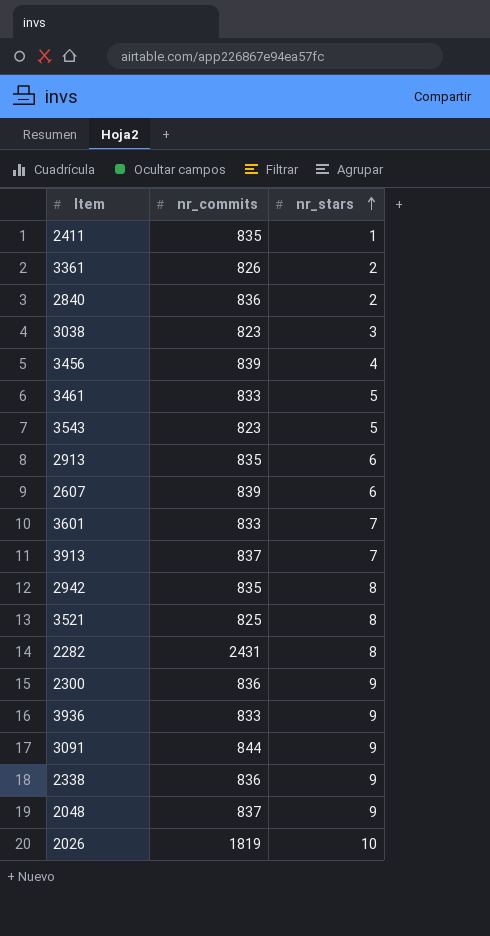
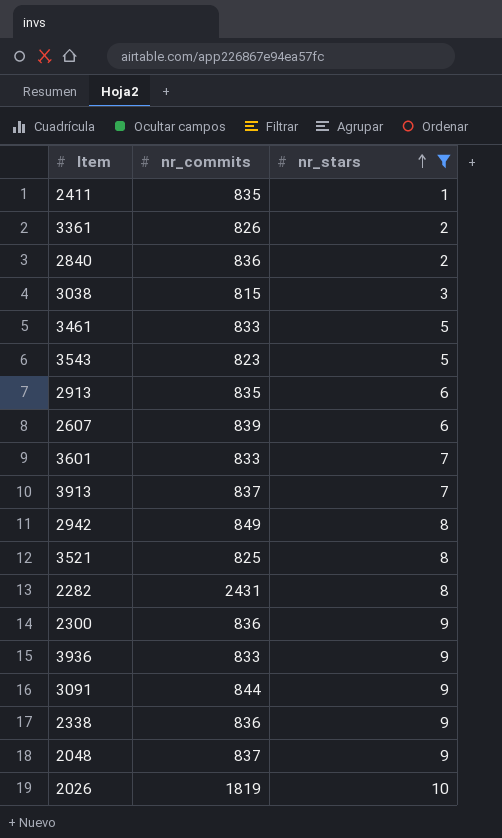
filter: none -> nr_stars != 4
3038 | nr_commits: 823 -> 815
2942 | nr_commits: 835 -> 849

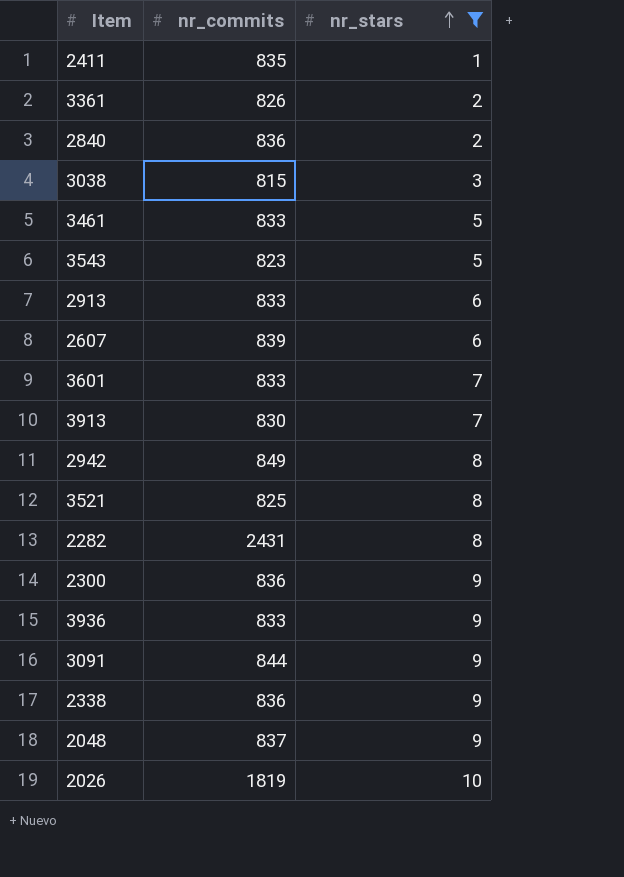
2913 | nr_commits: 835 -> 833
3913 | nr_commits: 837 -> 830

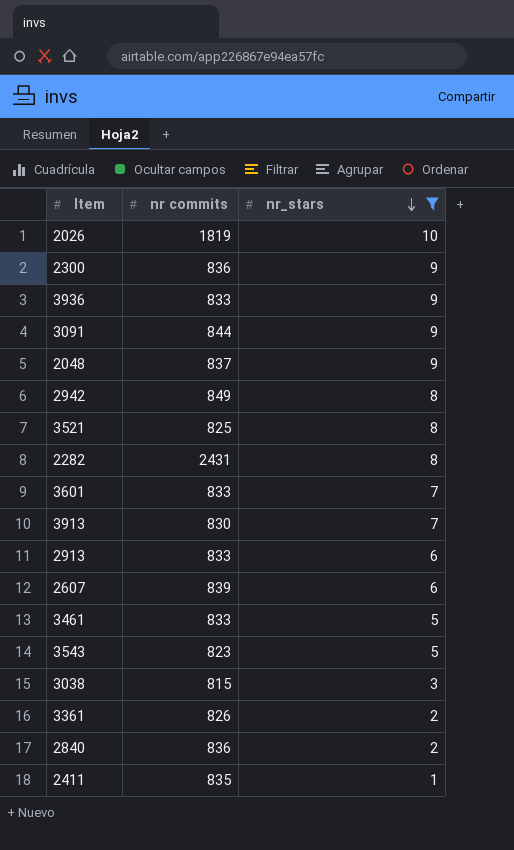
row order: nr_stars ascending -> nr_stars descending
column name: nr_commits -> nr commits
row 2338: 836 | 9 -> none

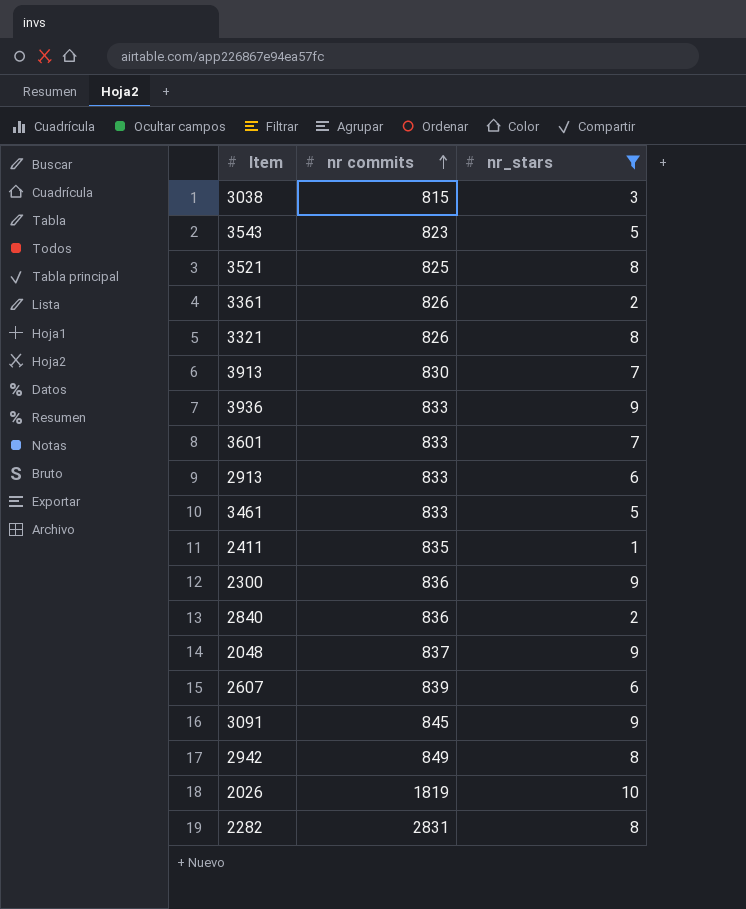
row order: nr_stars descending -> nr commits ascending
row 3321: none -> 826 | 8
3091 | nr commits: 844 -> 845
2282 | nr commits: 2431 -> 2831

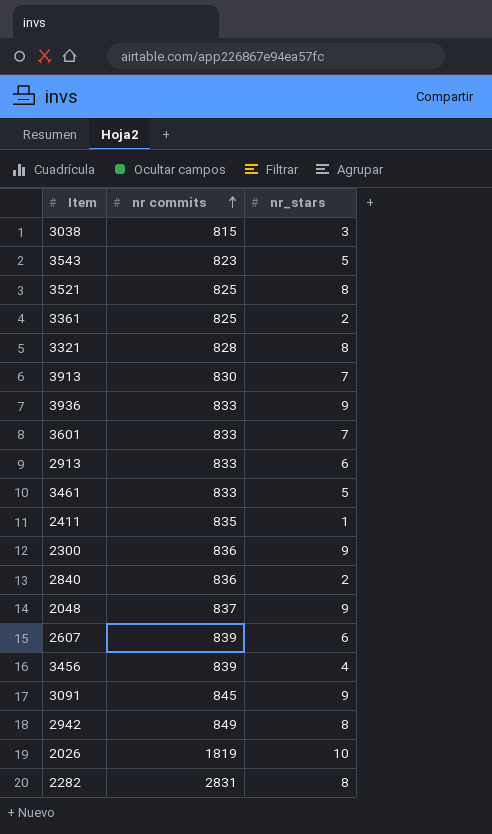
filter: nr_stars != 4 -> none
3361 | nr commits: 826 -> 825
3321 | nr commits: 826 -> 828

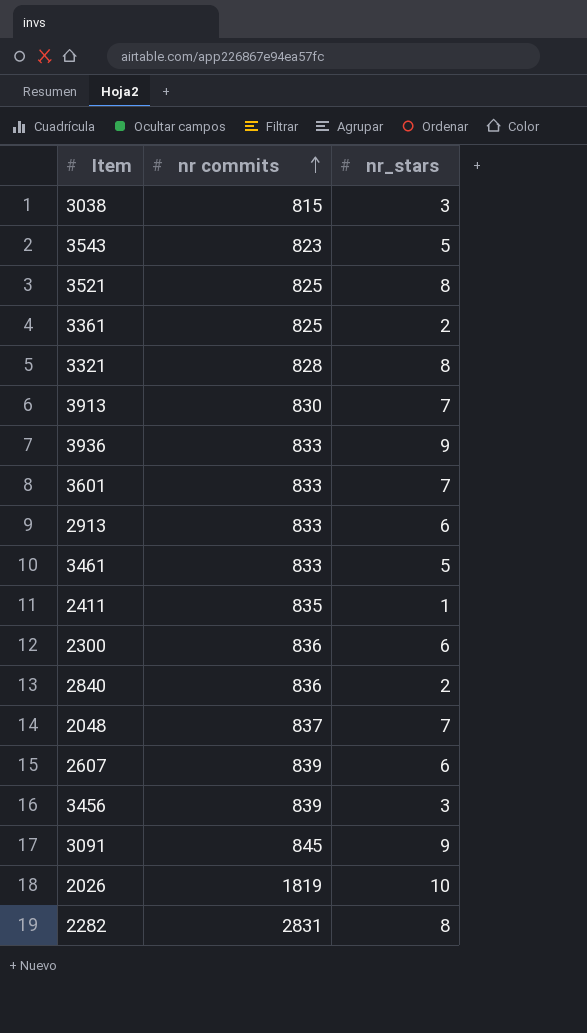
row 2942: 849 | 8 -> none
2300 | nr_stars: 9 -> 6
2048 | nr_stars: 9 -> 7
3456 | nr_stars: 4 -> 3

